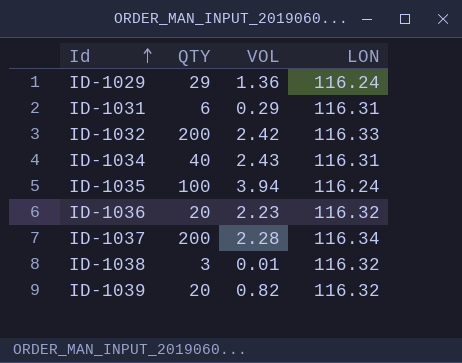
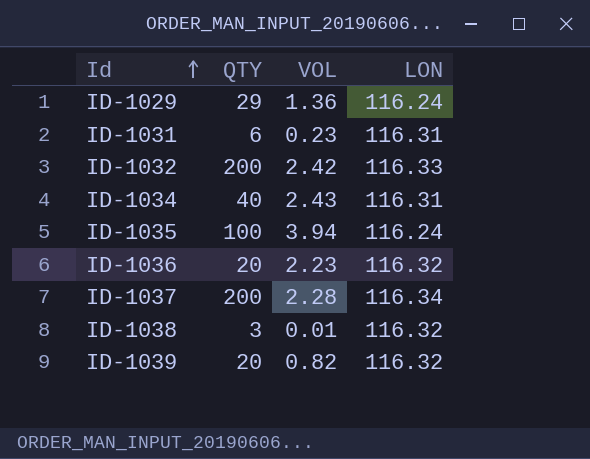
ID-1031 | VOL: 0.29 -> 0.23

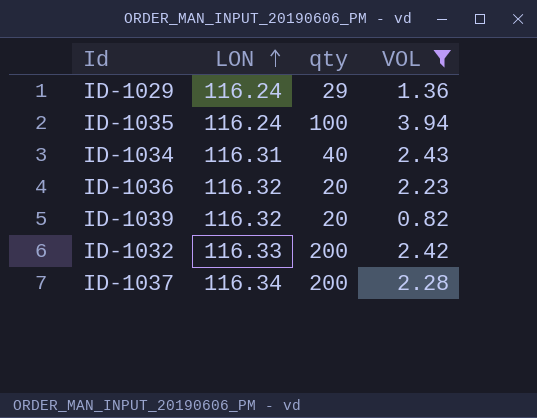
filter: none -> VOL >= 0.82
row order: Id ascending -> LON ascending
column LON | position: 4 -> 2
column name: QTY -> qty

